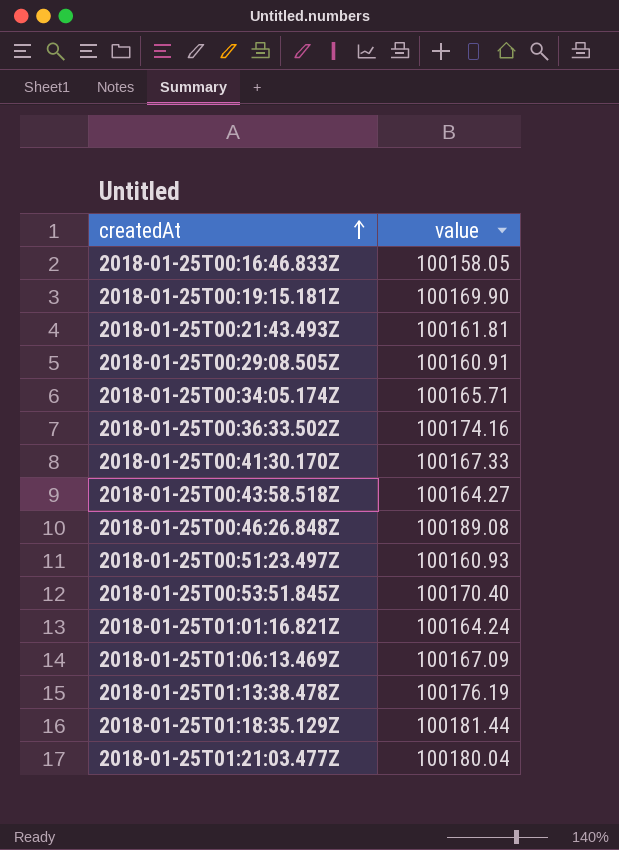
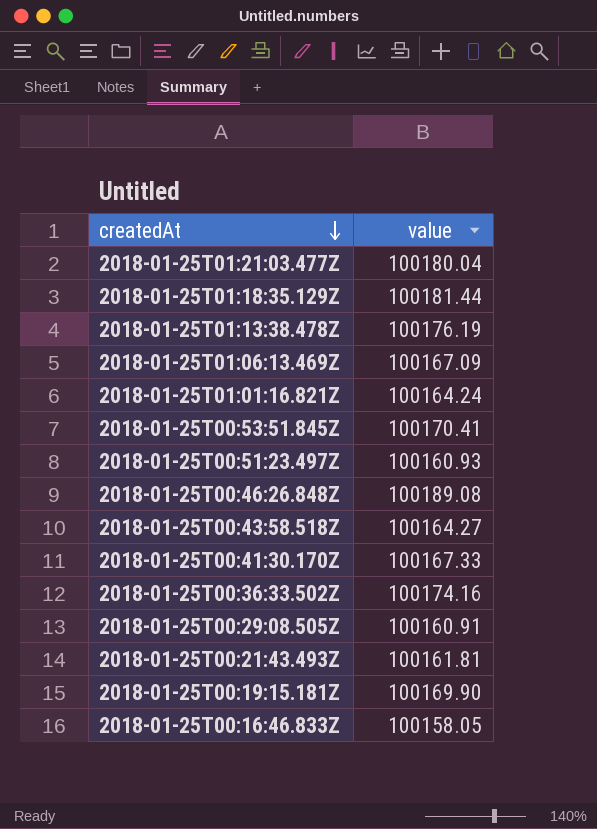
row order: createdAt ascending -> createdAt descending
row 2018-01-25T00:34:05.174Z: 100165.71 -> none
2018-01-25T00:53:51.845Z | value: 100170.40 -> 100170.41

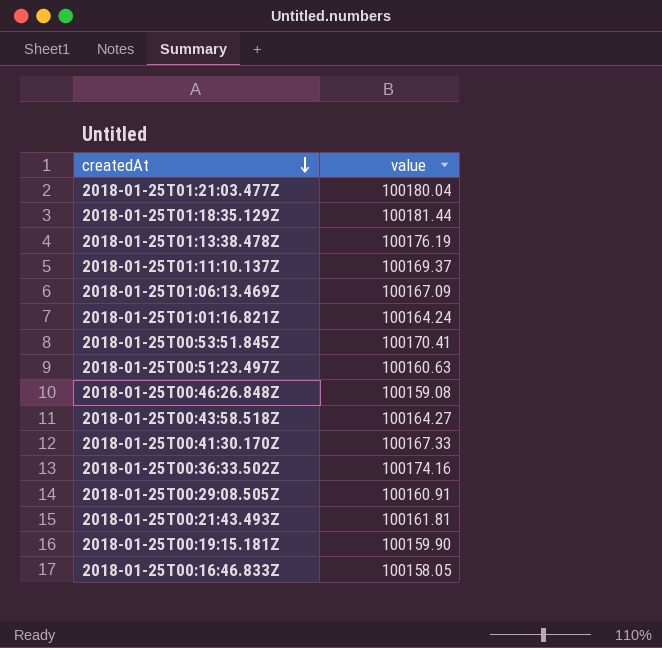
row 2018-01-25T01:11:10.137Z: none -> 100169.37
2018-01-25T00:51:23.497Z | value: 100160.93 -> 100160.63
2018-01-25T00:46:26.848Z | value: 100189.08 -> 100159.08
2018-01-25T00:19:15.181Z | value: 100169.90 -> 100159.90

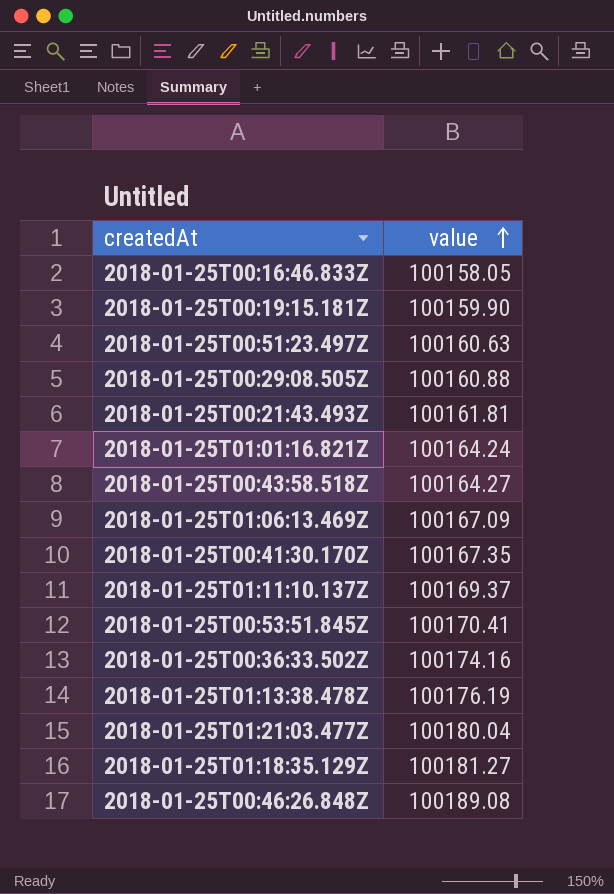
row order: createdAt descending -> value ascending
2018-01-25T00:29:08.505Z | value: 100160.91 -> 100160.88
2018-01-25T00:41:30.170Z | value: 100167.33 -> 100167.35
2018-01-25T01:18:35.129Z | value: 100181.44 -> 100181.27
2018-01-25T00:46:26.848Z | value: 100159.08 -> 100189.08

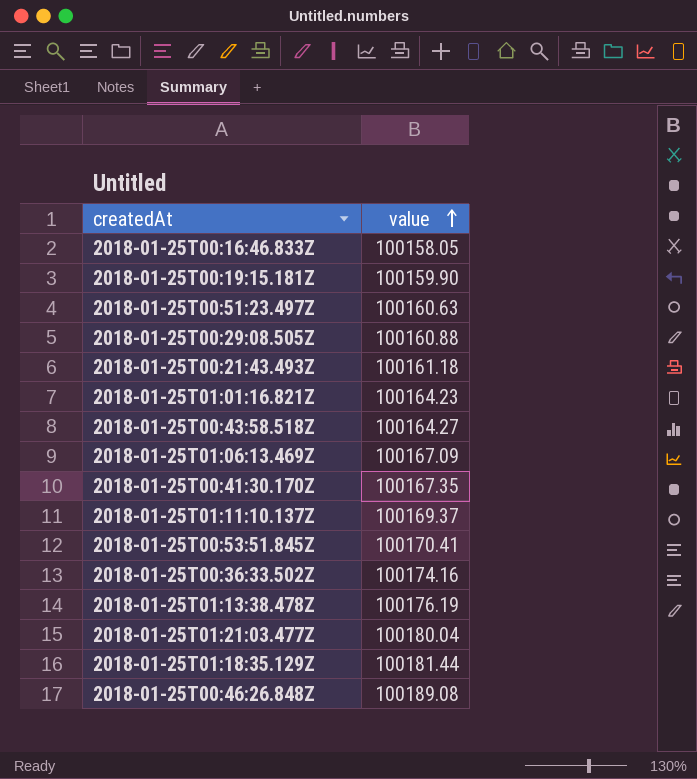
2018-01-25T00:21:43.493Z | value: 100161.81 -> 100161.18
2018-01-25T01:01:16.821Z | value: 100164.24 -> 100164.23
2018-01-25T01:18:35.129Z | value: 100181.27 -> 100181.44

